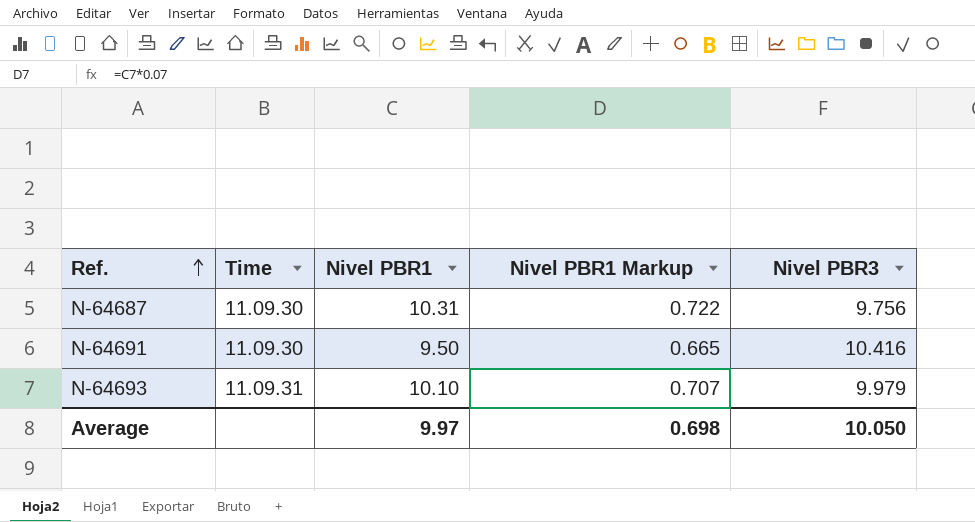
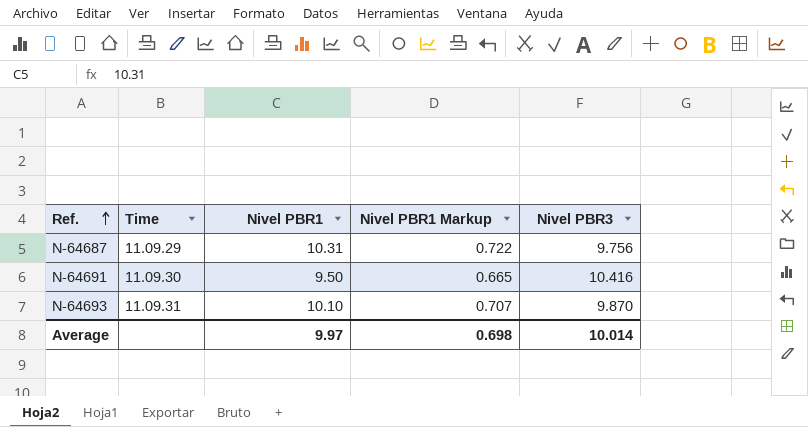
N-64687 | Time: 11.09.30 -> 11.09.29
N-64693 | Nivel PBR3: 9.979 -> 9.870
Average | Nivel PBR3: 10.050 -> 10.014

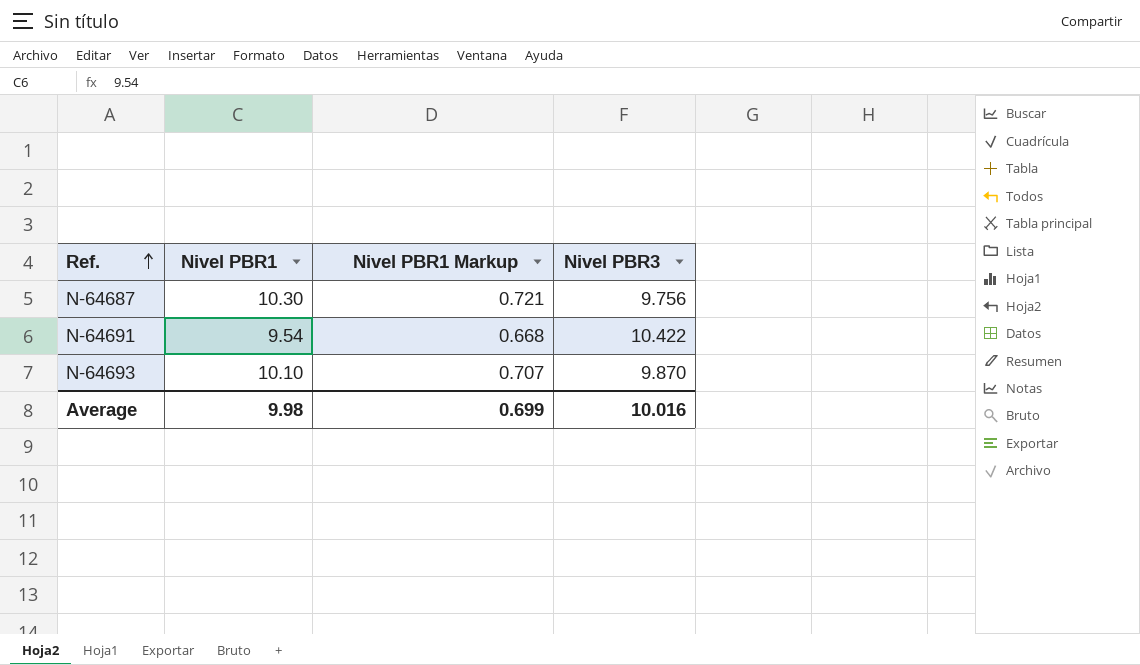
column Time | position: 2 -> none
N-64687 | Nivel PBR1: 10.31 -> 10.30
N-64687 | Nivel PBR1 Markup: 0.722 -> 0.721
N-64691 | Nivel PBR1: 9.50 -> 9.54
N-64691 | Nivel PBR1 Markup: 0.665 -> 0.668
N-64691 | Nivel PBR3: 10.416 -> 10.422
Average | Nivel PBR1: 9.97 -> 9.98
Average | Nivel PBR1 Markup: 0.698 -> 0.699
Average | Nivel PBR3: 10.014 -> 10.016

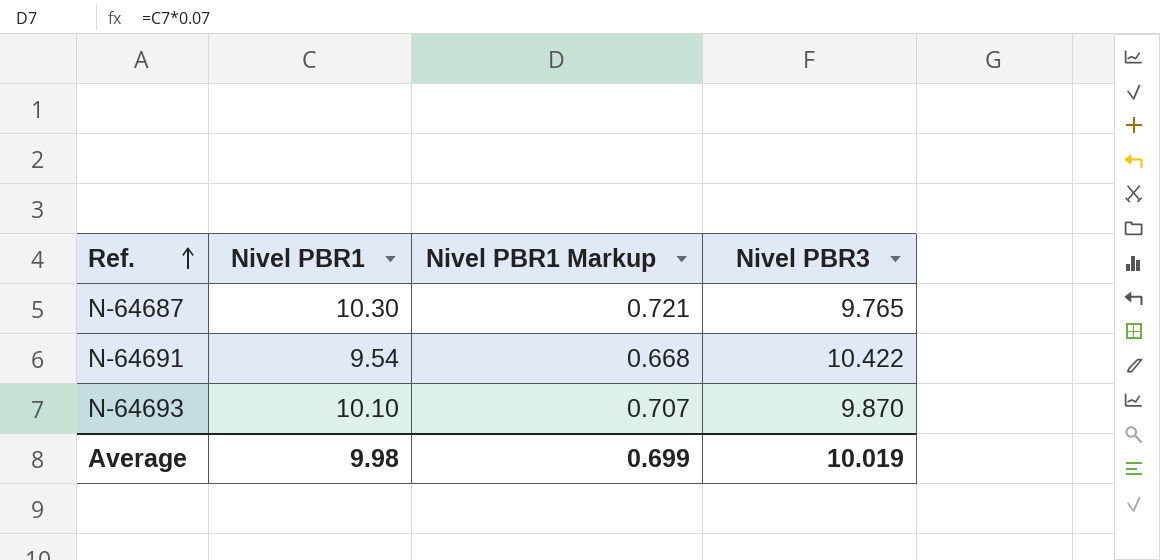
N-64687 | Nivel PBR3: 9.756 -> 9.765
Average | Nivel PBR3: 10.016 -> 10.019

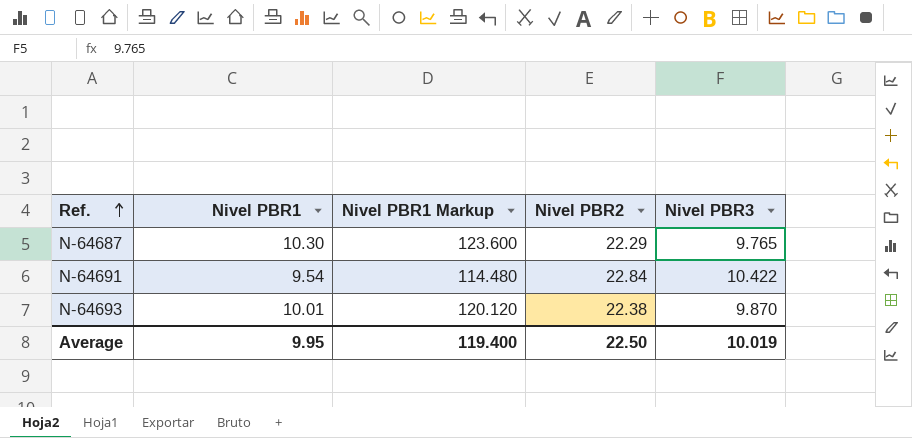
column Nivel PBR1 Markup | formula: [Nivel PBR1] * 0.07 -> [Nivel PBR1] * 12
column Nivel PBR2 | position: none -> 4
N-64693 | Nivel PBR1: 10.10 -> 10.01
Average | Nivel PBR1: 9.98 -> 9.95
Average | Nivel PBR1 Markup: 0.699 -> 119.400

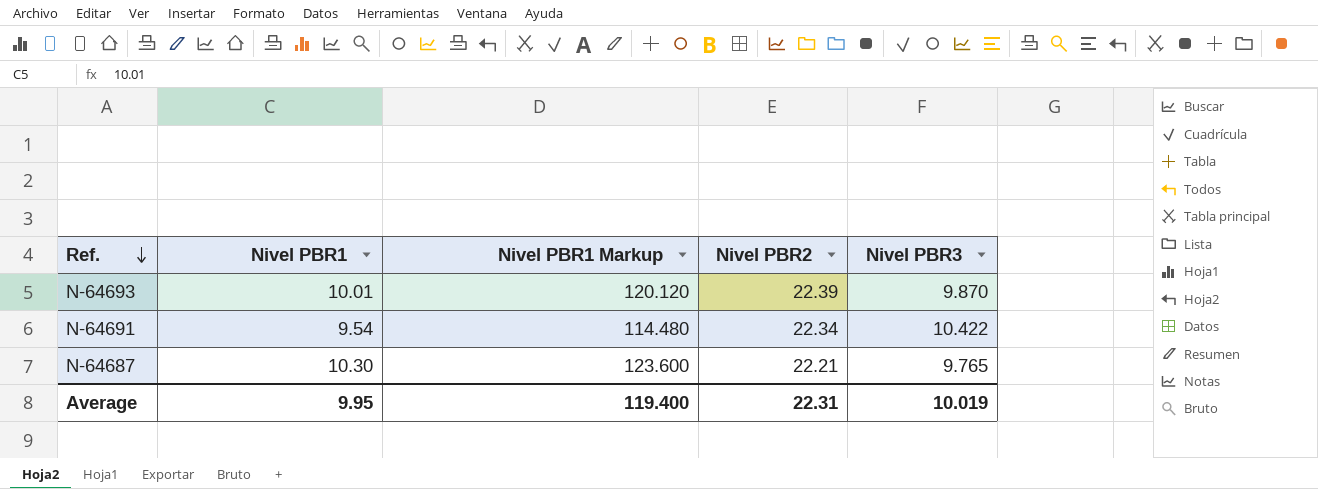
row order: Ref. ascending -> Ref. descending
N-64693 | Nivel PBR2: 22.38 -> 22.39
N-64691 | Nivel PBR2: 22.84 -> 22.34
N-64687 | Nivel PBR2: 22.29 -> 22.21
Average | Nivel PBR2: 22.50 -> 22.31

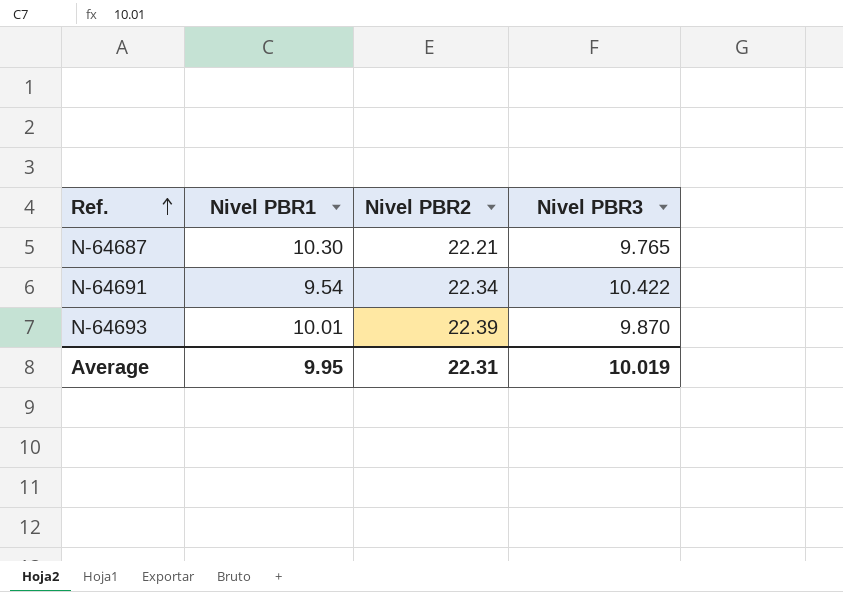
row order: Ref. descending -> Ref. ascending
column Nivel PBR1 Markup | formula: [Nivel PBR1] * 12 -> none

